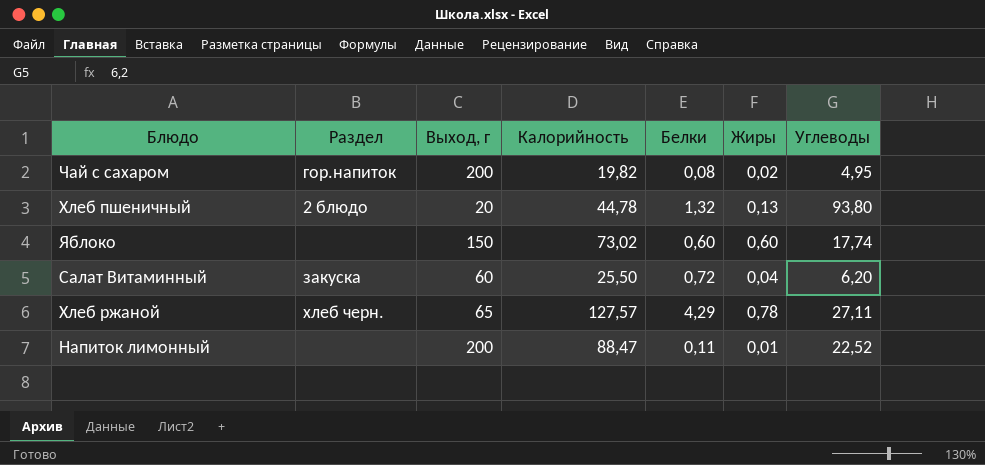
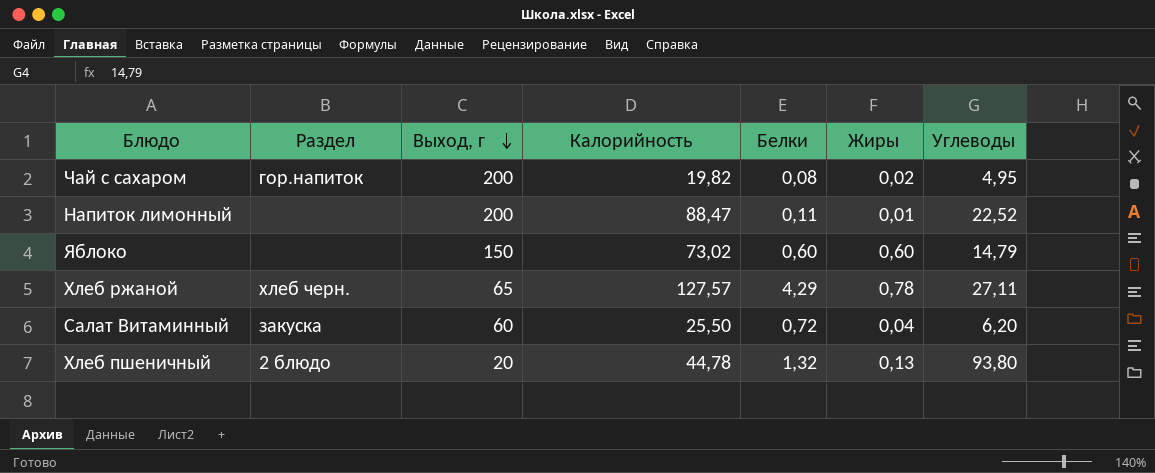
row order: none -> Выход, г descending
Яблоко | Углеводы: 17,74 -> 14,79

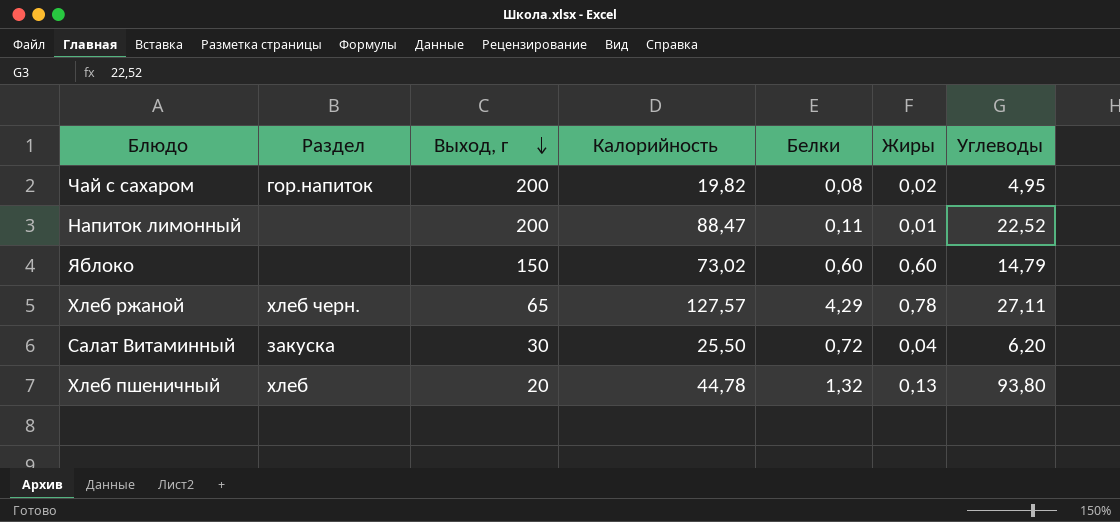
Салат Витаминный | Выход, г: 60 -> 30
Хлеб пшеничный | Раздел: 2 блюдо -> хлеб

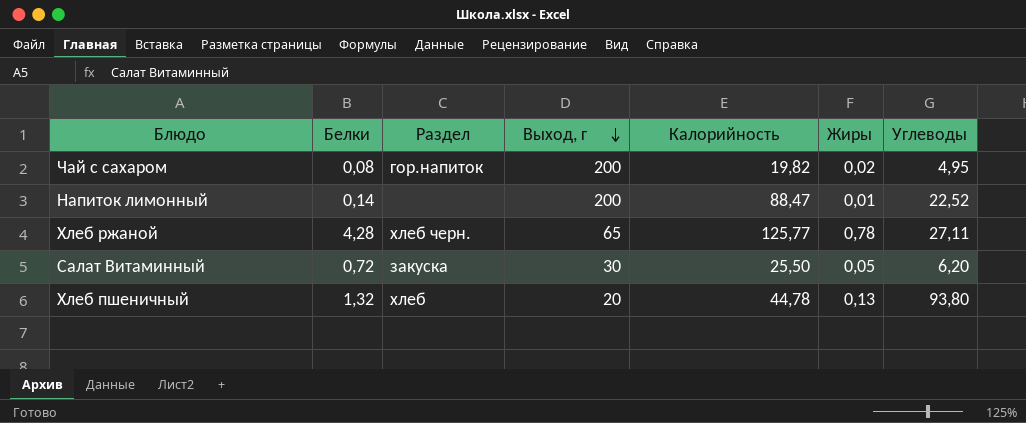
column Белки | position: 5 -> 2
row Яблоко: none | 150 | 73,02 | 0,60 | 0,60 | 14,79 -> none
Напиток лимонный | Белки: 0,11 -> 0,14
Хлеб ржаной | Белки: 4,29 -> 4,28
Хлеб ржаной | Калорийность: 127,57 -> 125,77
Салат Витаминный | Жиры: 0,04 -> 0,05

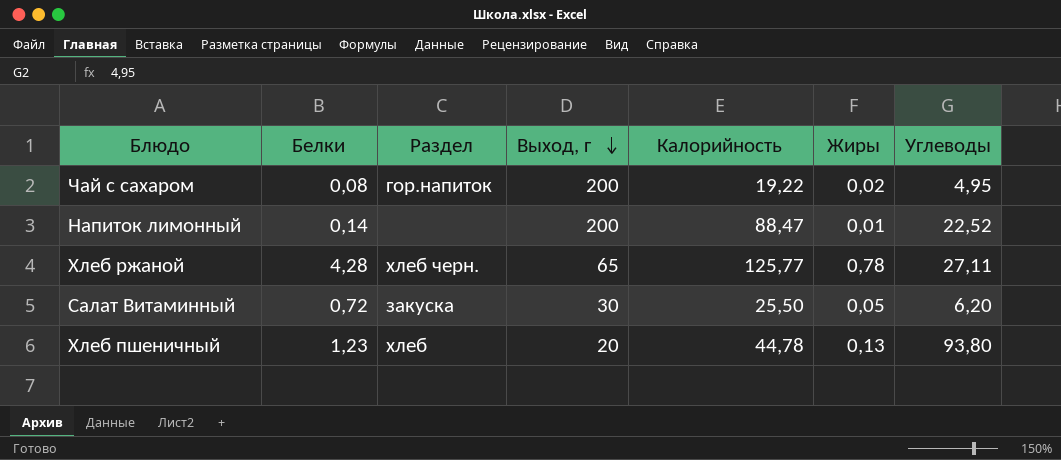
Чай с сахаром | Калорийность: 19,82 -> 19,22
Хлеб пшеничный | Белки: 1,32 -> 1,23

